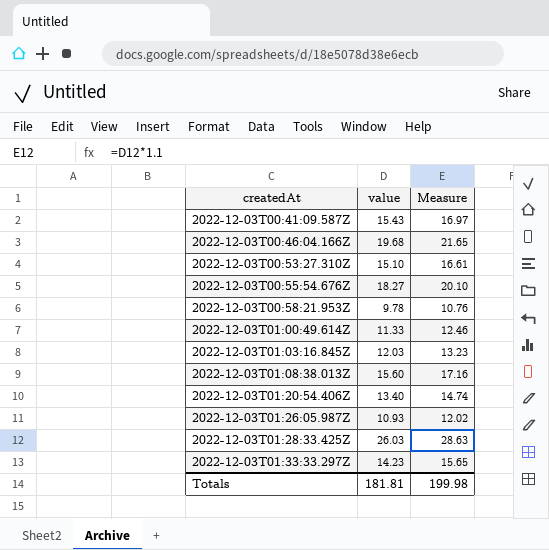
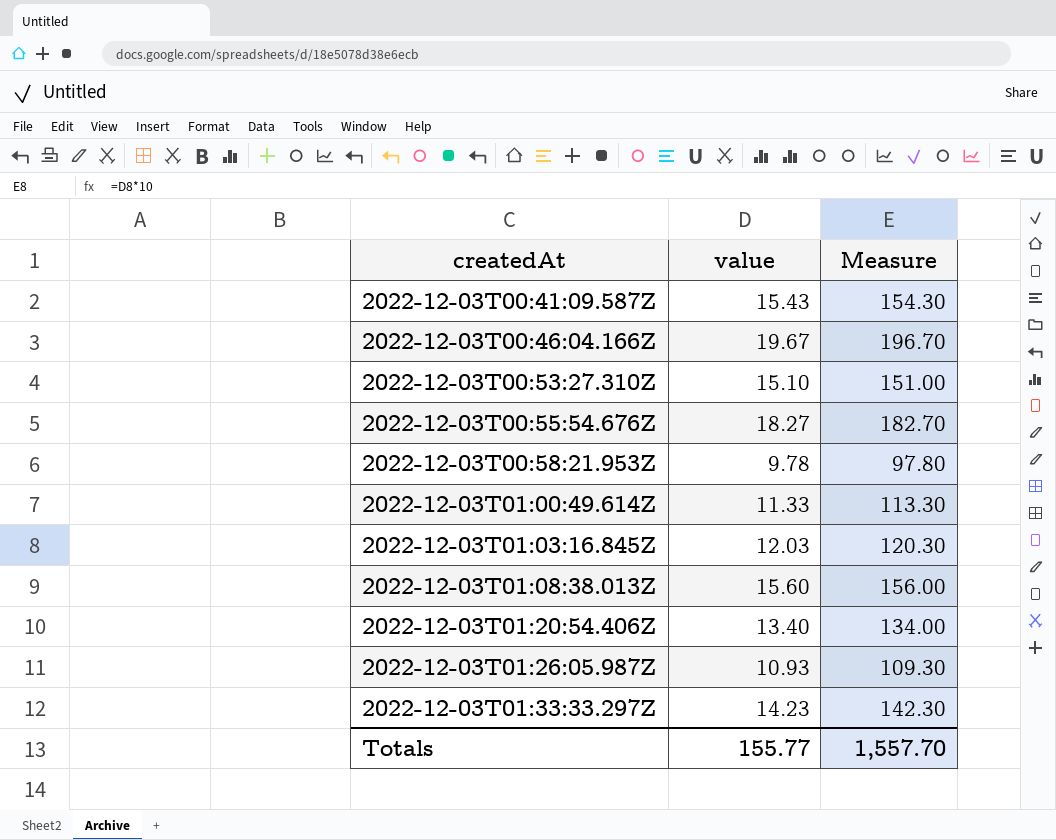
column Measure | formula: [value] * 1.1 -> [value] * 10
row 2022-12-03T01:28:33.425Z: 26.03 | 28.63 -> none
2022-12-03T00:46:04.166Z | value: 19.68 -> 19.67
Totals | value: 181.81 -> 155.77
Totals | Measure: 199.98 -> 1,557.70

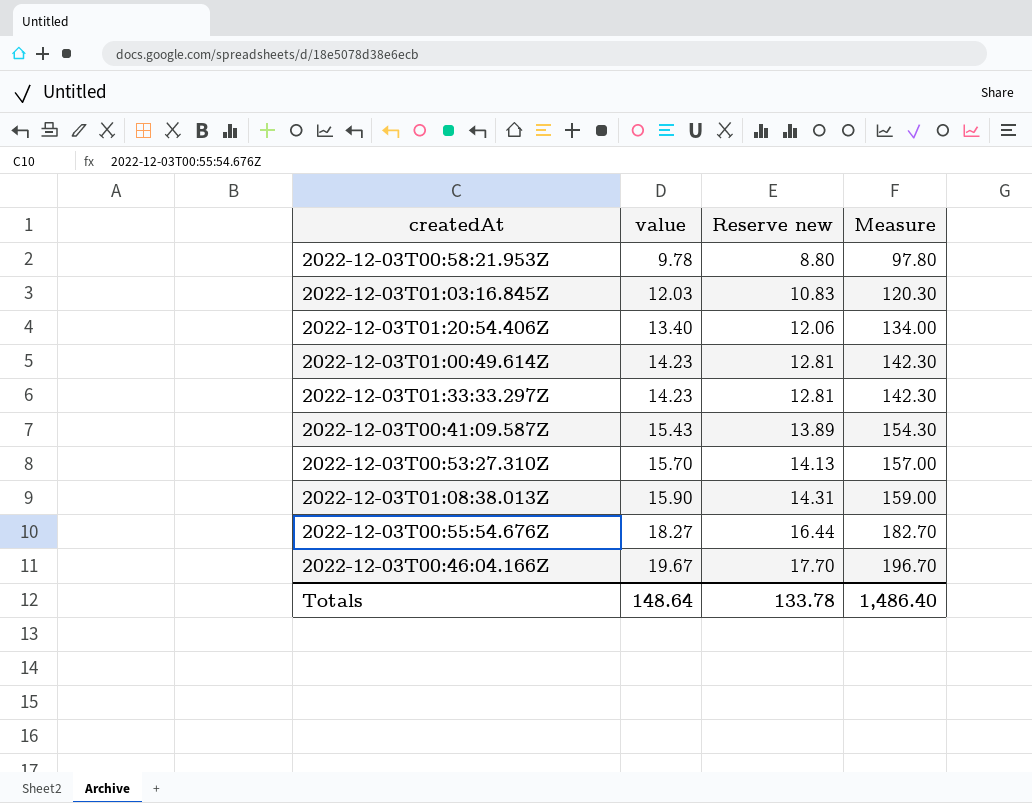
row order: createdAt ascending -> value ascending
column Reserve new | formula: none -> [value] * 0.9
row 2022-12-03T01:26:05.987Z: 10.93 | 109.30 -> none
2022-12-03T01:00:49.614Z | value: 11.33 -> 14.23
2022-12-03T01:00:49.614Z | Measure: 113.30 -> 142.30
2022-12-03T00:53:27.310Z | value: 15.10 -> 15.70
2022-12-03T00:53:27.310Z | Measure: 151.00 -> 157.00
2022-12-03T01:08:38.013Z | value: 15.60 -> 15.90
2022-12-03T01:08:38.013Z | Measure: 156.00 -> 159.00
Totals | value: 155.77 -> 148.64
Totals | Measure: 1,557.70 -> 1,486.40

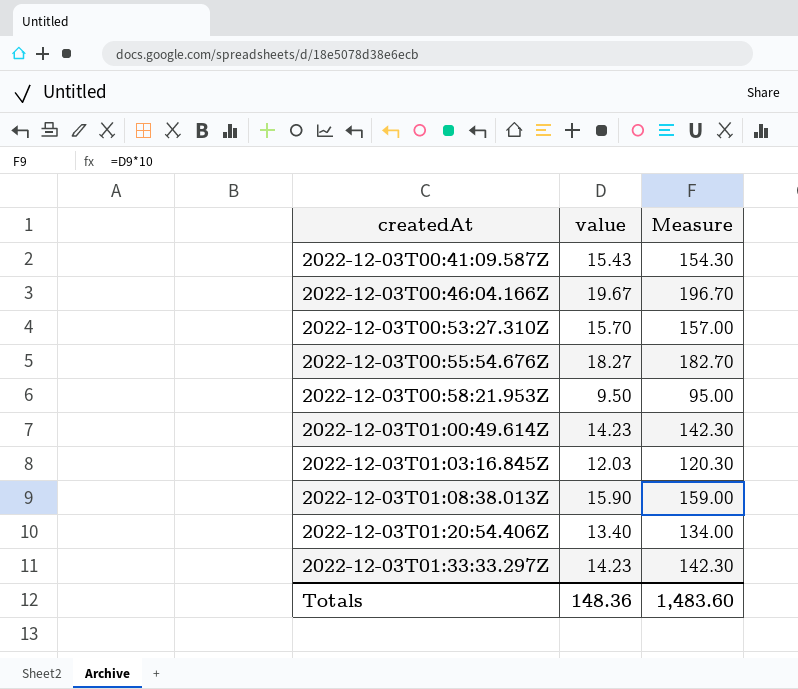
row order: value ascending -> createdAt ascending
column Reserve new | formula: [value] * 0.9 -> none
2022-12-03T00:58:21.953Z | value: 9.78 -> 9.50
2022-12-03T00:58:21.953Z | Measure: 97.80 -> 95.00
Totals | value: 148.64 -> 148.36
Totals | Measure: 1,486.40 -> 1,483.60

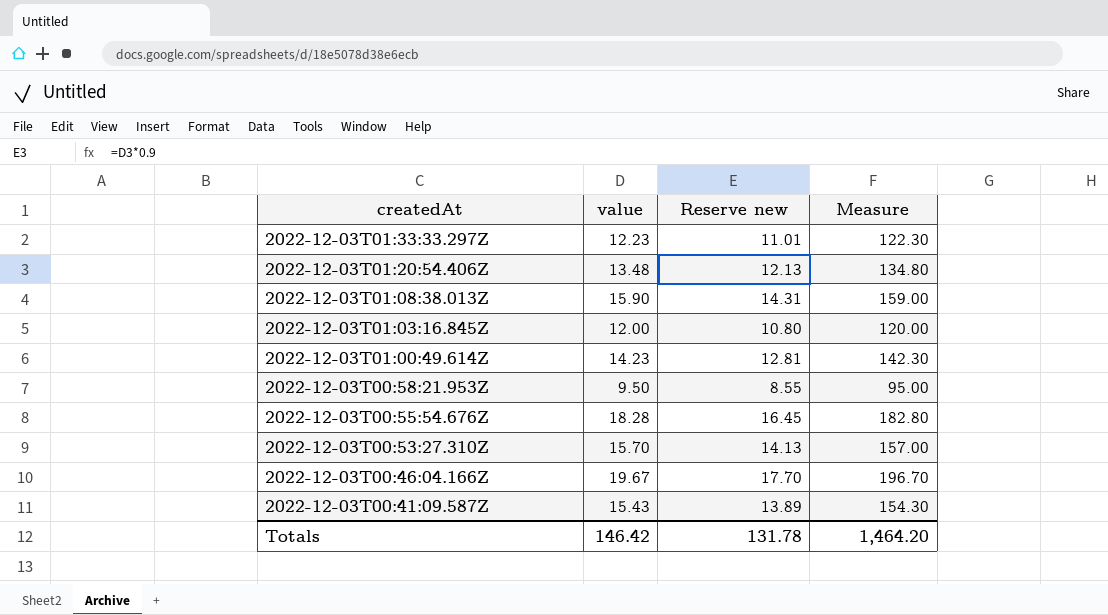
row order: createdAt ascending -> createdAt descending
column Reserve new | formula: none -> [value] * 0.9
2022-12-03T01:33:33.297Z | value: 14.23 -> 12.23
2022-12-03T01:33:33.297Z | Measure: 142.30 -> 122.30
2022-12-03T01:20:54.406Z | value: 13.40 -> 13.48
2022-12-03T01:20:54.406Z | Measure: 134.00 -> 134.80
2022-12-03T01:03:16.845Z | value: 12.03 -> 12.00
2022-12-03T01:03:16.845Z | Measure: 120.30 -> 120.00
2022-12-03T00:55:54.676Z | value: 18.27 -> 18.28
2022-12-03T00:55:54.676Z | Measure: 182.70 -> 182.80
Totals | value: 148.36 -> 146.42
Totals | Measure: 1,483.60 -> 1,464.20

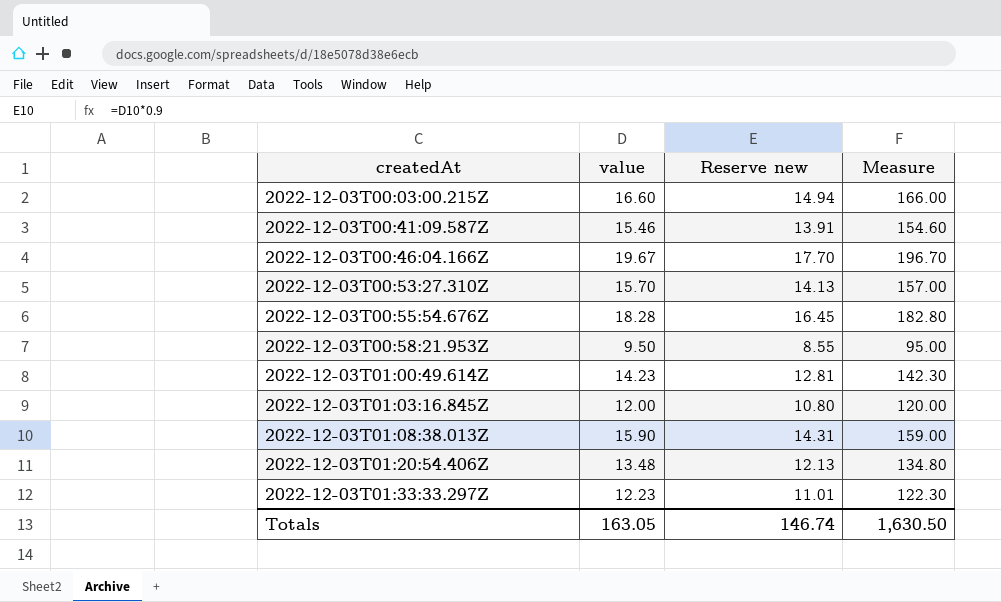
row order: createdAt descending -> createdAt ascending
row 2022-12-03T00:03:00.215Z: none -> 16.60 | 14.94 | 166.00
2022-12-03T00:41:09.587Z | value: 15.43 -> 15.46
2022-12-03T00:41:09.587Z | Reserve new: 13.89 -> 13.91
2022-12-03T00:41:09.587Z | Measure: 154.30 -> 154.60
Totals | value: 146.42 -> 163.05
Totals | Reserve new: 131.78 -> 146.74
Totals | Measure: 1,464.20 -> 1,630.50

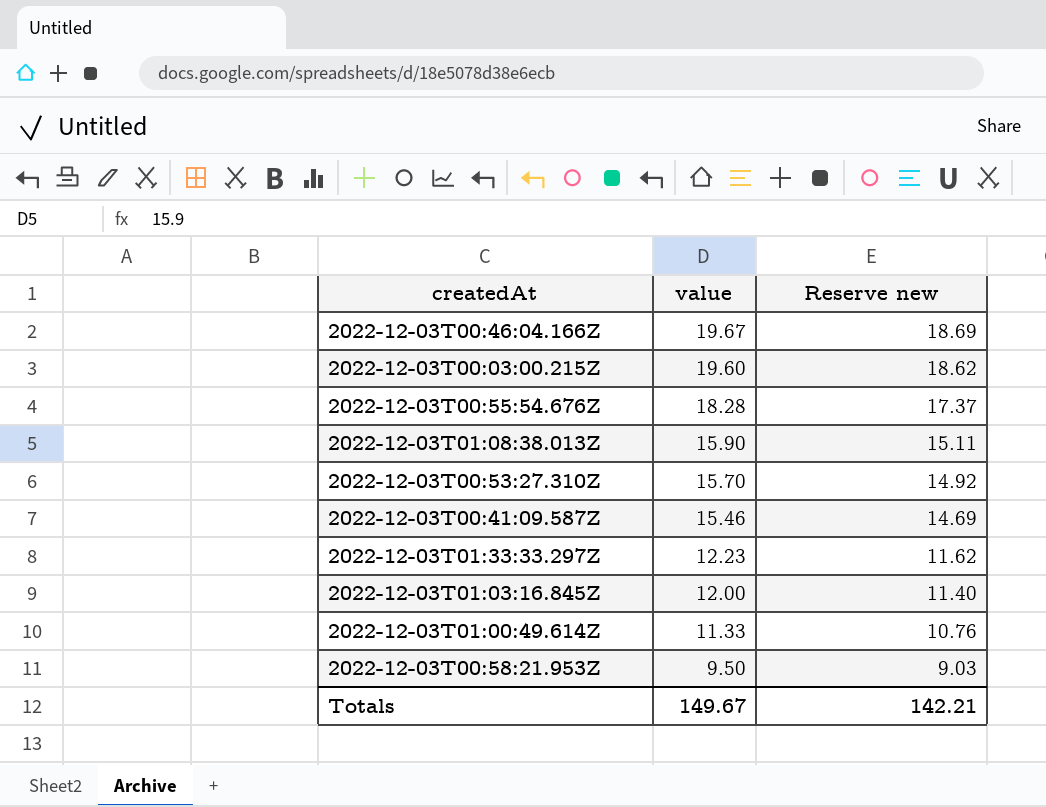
row order: createdAt ascending -> value descending
column Measure | formula: [value] * 10 -> none
column Reserve new | formula: [value] * 0.9 -> [value] * 0.95
row 2022-12-03T01:20:54.406Z: 13.48 | 12.13 | 134.80 -> none
2022-12-03T00:03:00.215Z | value: 16.60 -> 19.60
2022-12-03T01:00:49.614Z | value: 14.23 -> 11.33
Totals | value: 163.05 -> 149.67
Totals | Reserve new: 146.74 -> 142.21

